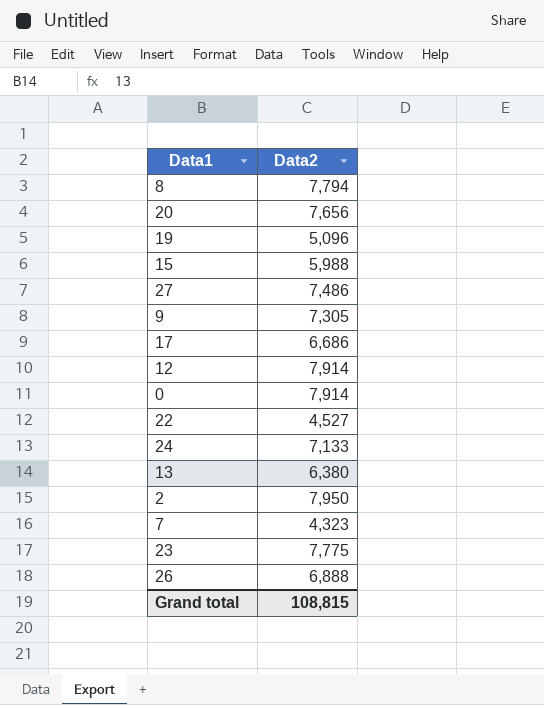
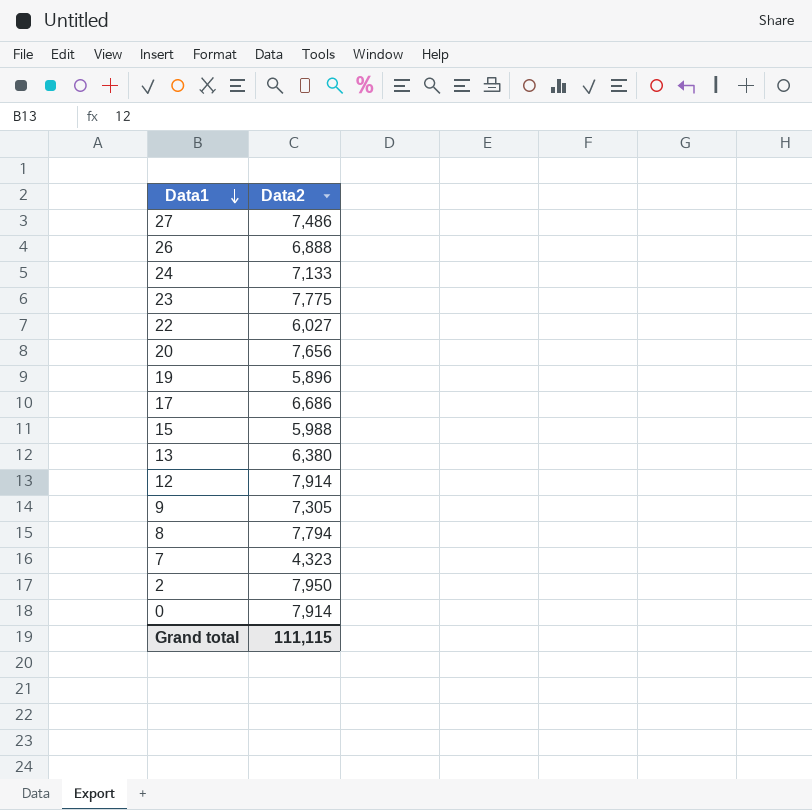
row order: none -> Data1 descending
22 | Data2: 4,527 -> 6,027
19 | Data2: 5,096 -> 5,896
Grand total | Data2: 108,815 -> 111,115

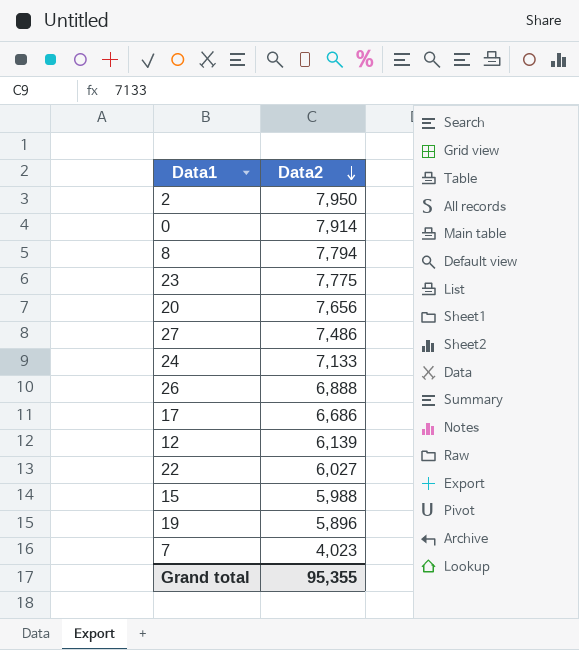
row order: Data1 descending -> Data2 descending
row 13: 6,380 -> none
row 9: 7,305 -> none
12 | Data2: 7,914 -> 6,139
7 | Data2: 4,323 -> 4,023
Grand total | Data2: 111,115 -> 95,355

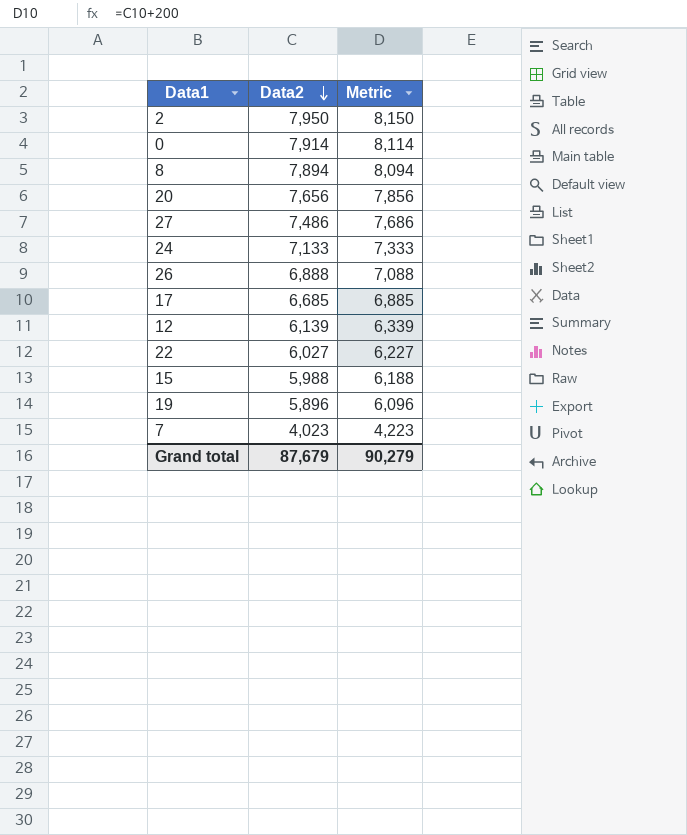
column Metric | formula: none -> [Data2] + 200
row 23: 7,775 -> none
8 | Data2: 7,794 -> 7,894
17 | Data2: 6,686 -> 6,685
Grand total | Data2: 95,355 -> 87,679

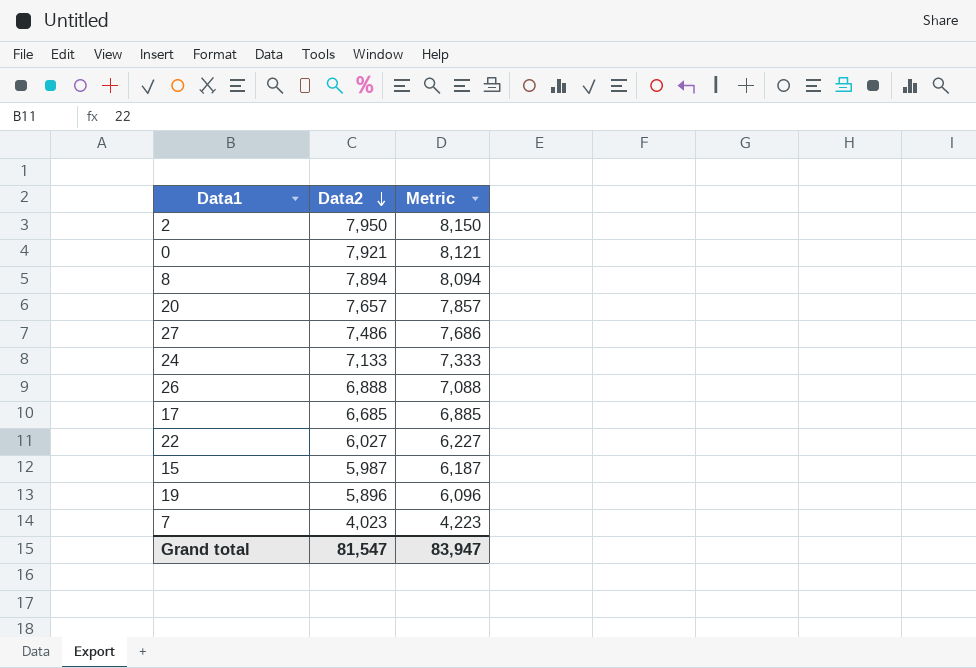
row 12: 6,139 | 6,339 -> none
0 | Data2: 7,914 -> 7,921
0 | Metric: 8,114 -> 8,121
20 | Data2: 7,656 -> 7,657
20 | Metric: 7,856 -> 7,857
15 | Data2: 5,988 -> 5,987
15 | Metric: 6,188 -> 6,187
Grand total | Data2: 87,679 -> 81,547
Grand total | Metric: 90,279 -> 83,947

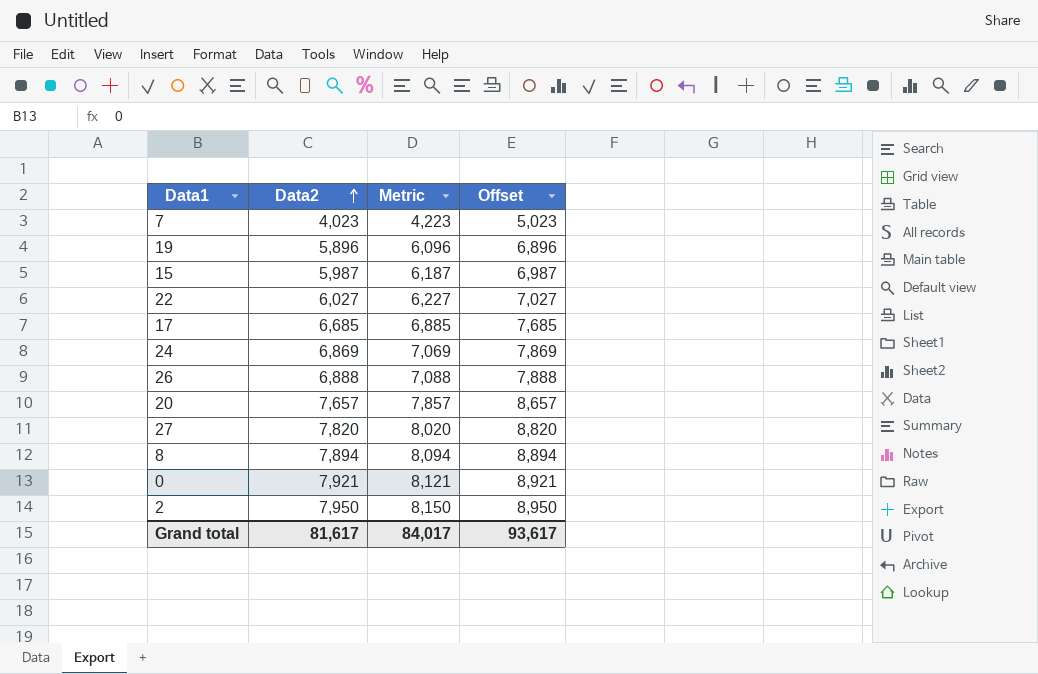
row order: Data2 descending -> Data2 ascending
column Offset | formula: none -> [Data2] + 1000
24 | Data2: 7,133 -> 6,869
24 | Metric: 7,333 -> 7,069
27 | Data2: 7,486 -> 7,820
27 | Metric: 7,686 -> 8,020
Grand total | Data2: 81,547 -> 81,617
Grand total | Metric: 83,947 -> 84,017

